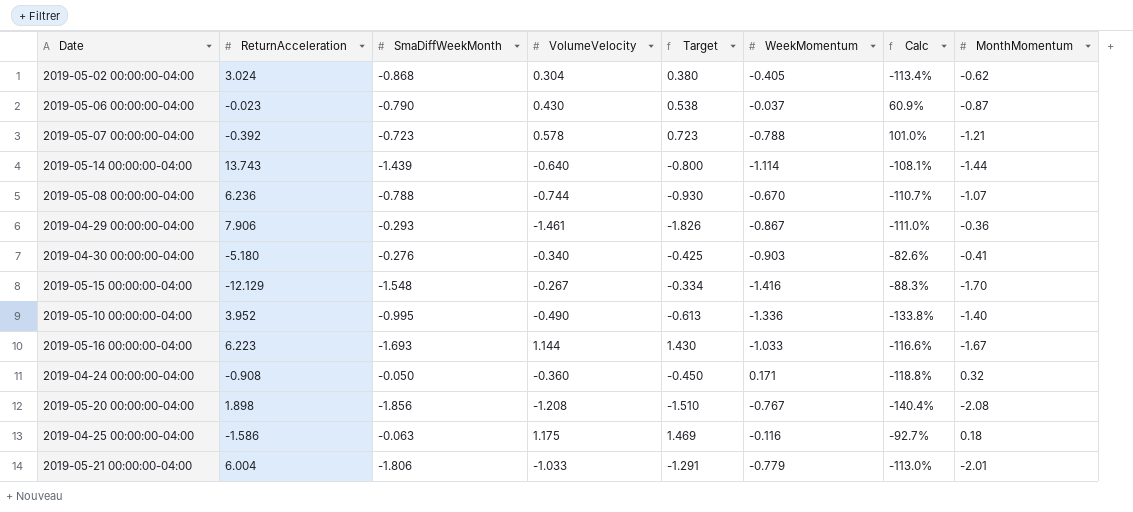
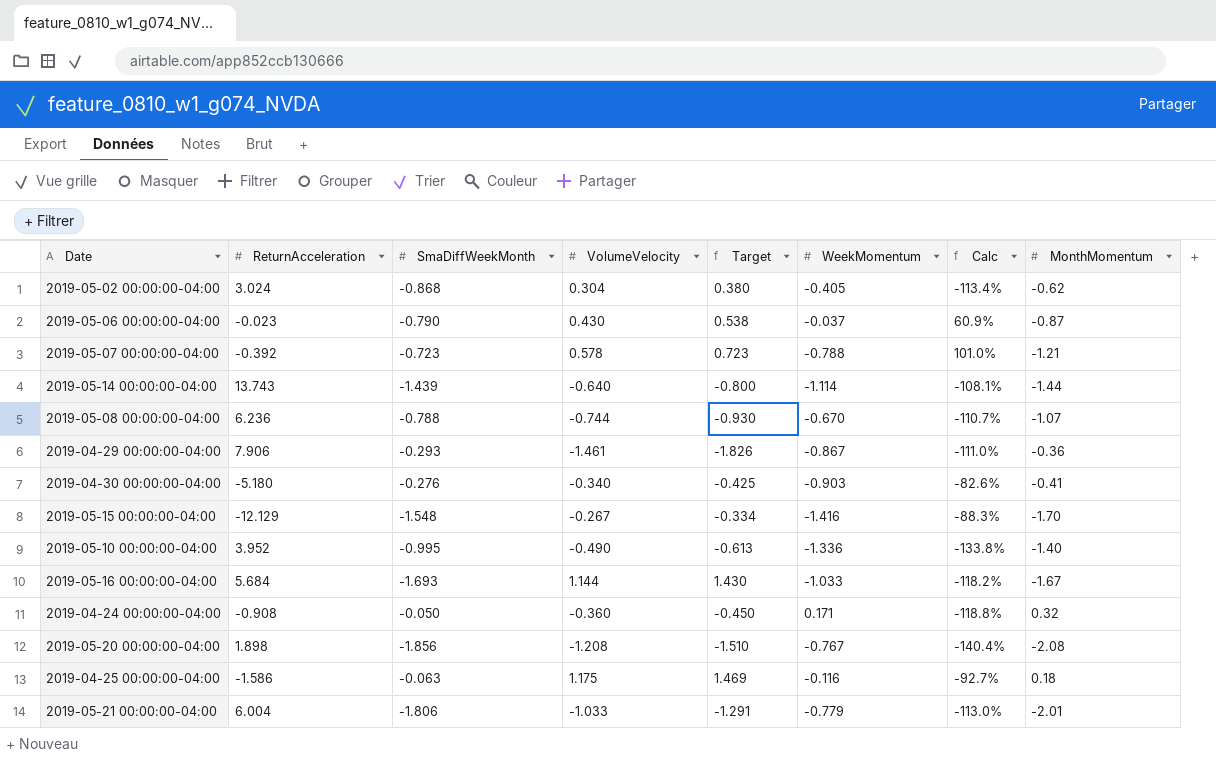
2019-05-16 00:00:00-04:00 | ReturnAcceleration: 6.223 -> 5.684
2019-05-16 00:00:00-04:00 | Calc: -116.6% -> -118.2%

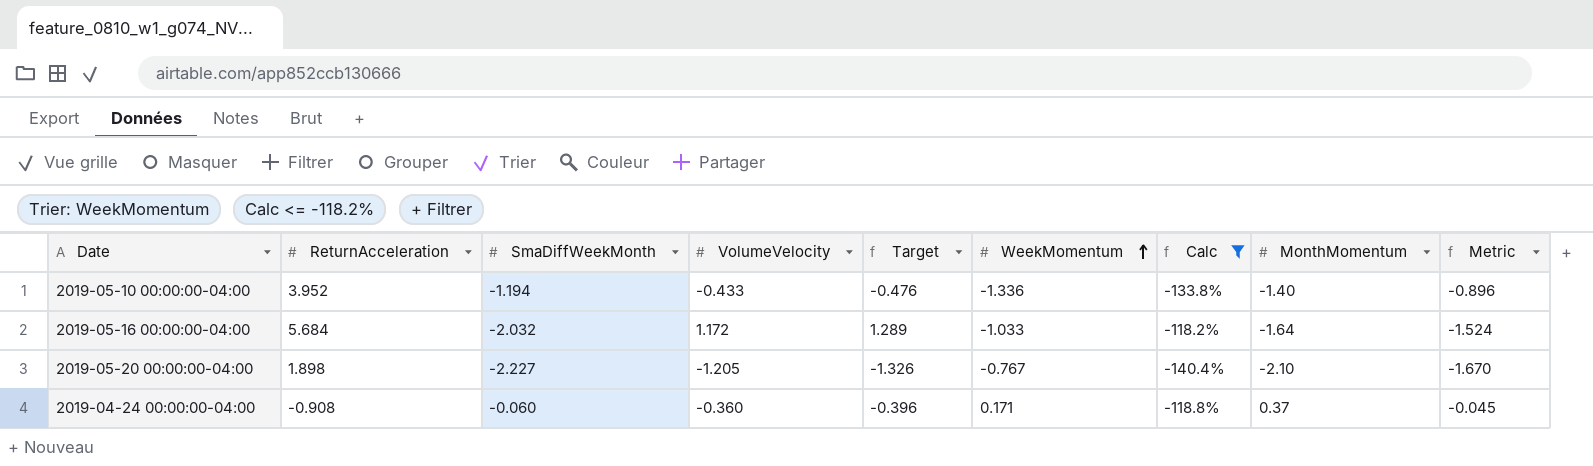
filter: none -> Calc <= -118.2%
row order: none -> WeekMomentum ascending
column Target | formula: [VolumeVelocity] * 1.25 -> [VolumeVelocity] * 1.1
column Metric | formula: none -> [SmaDiffWeekMonth] * 0.75
2019-05-10 00:00:00-04:00 | SmaDiffWeekMonth: -0.995 -> -1.194
2019-05-10 00:00:00-04:00 | VolumeVelocity: -0.490 -> -0.433
2019-05-16 00:00:00-04:00 | SmaDiffWeekMonth: -1.693 -> -2.032
2019-05-16 00:00:00-04:00 | VolumeVelocity: 1.144 -> 1.172
2019-05-16 00:00:00-04:00 | MonthMomentum: -1.67 -> -1.64
2019-05-20 00:00:00-04:00 | SmaDiffWeekMonth: -1.856 -> -2.227
2019-05-20 00:00:00-04:00 | VolumeVelocity: -1.208 -> -1.205
2019-05-20 00:00:00-04:00 | MonthMomentum: -2.08 -> -2.10
2019-04-24 00:00:00-04:00 | SmaDiffWeekMonth: -0.050 -> -0.060
2019-04-24 00:00:00-04:00 | MonthMomentum: 0.32 -> 0.37

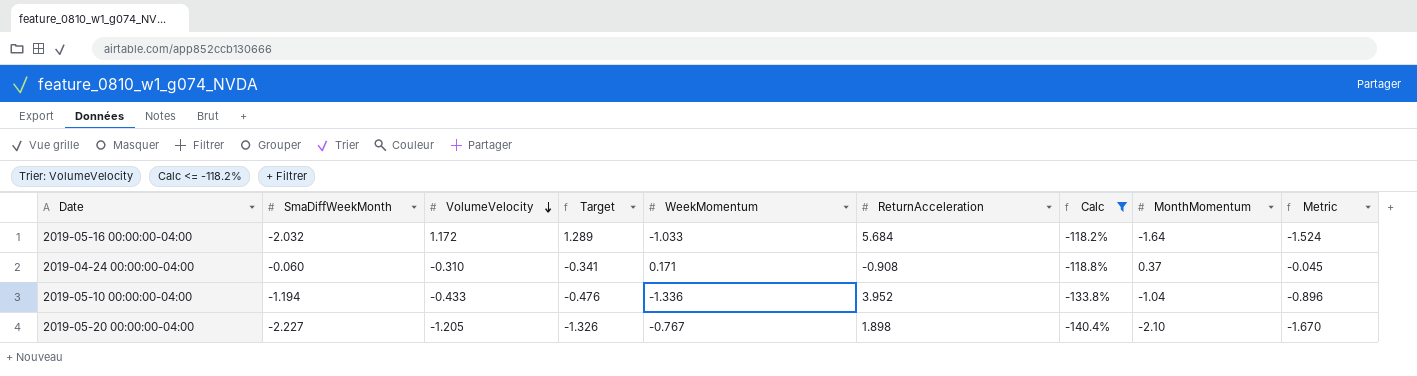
row order: WeekMomentum ascending -> VolumeVelocity descending
column ReturnAcceleration | position: 2 -> 6
2019-04-24 00:00:00-04:00 | VolumeVelocity: -0.360 -> -0.310
2019-04-24 00:00:00-04:00 | Target: -0.396 -> -0.341
2019-05-10 00:00:00-04:00 | MonthMomentum: -1.40 -> -1.04

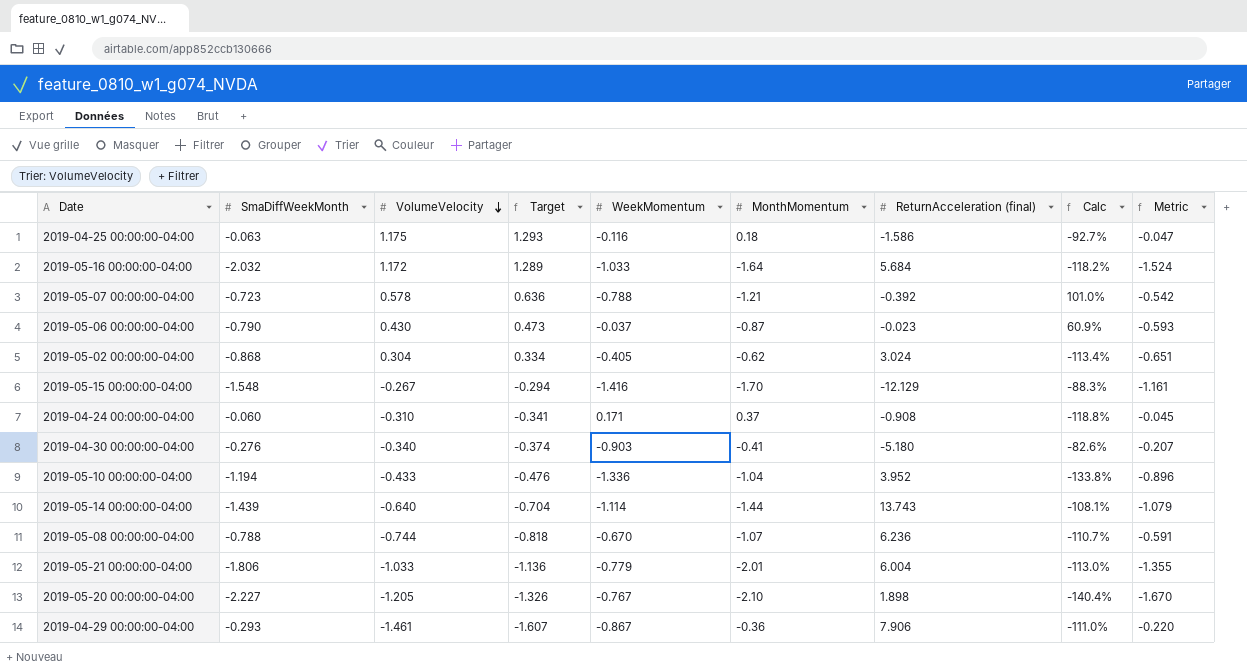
filter: Calc <= -118.2% -> none
column MonthMomentum | position: 8 -> 6
column name: ReturnAcceleration -> ReturnAcceleration (final)

